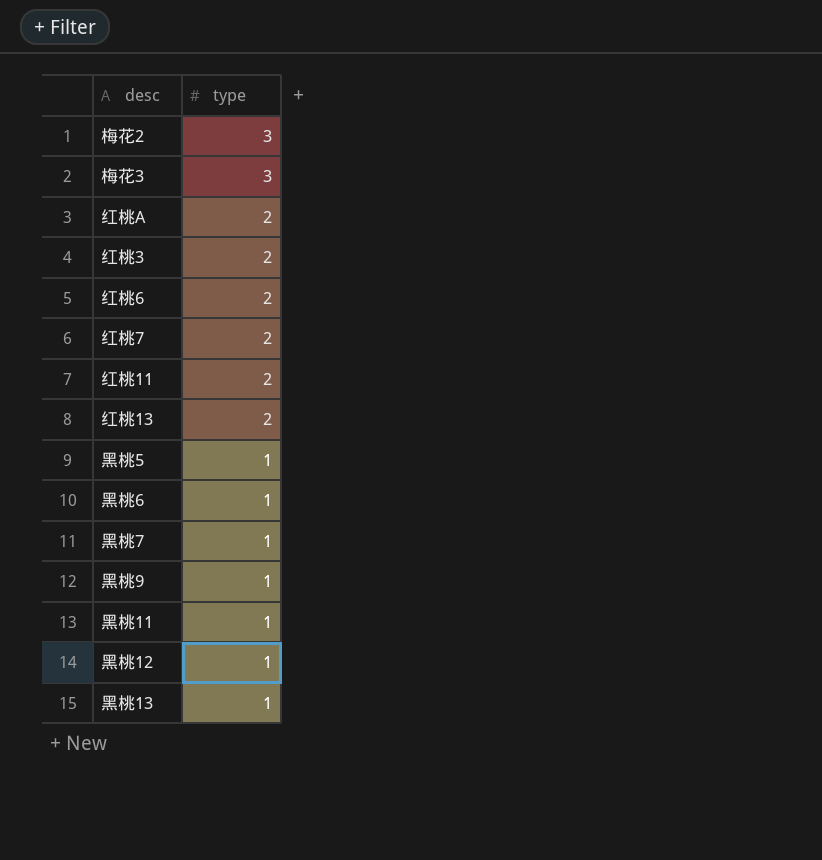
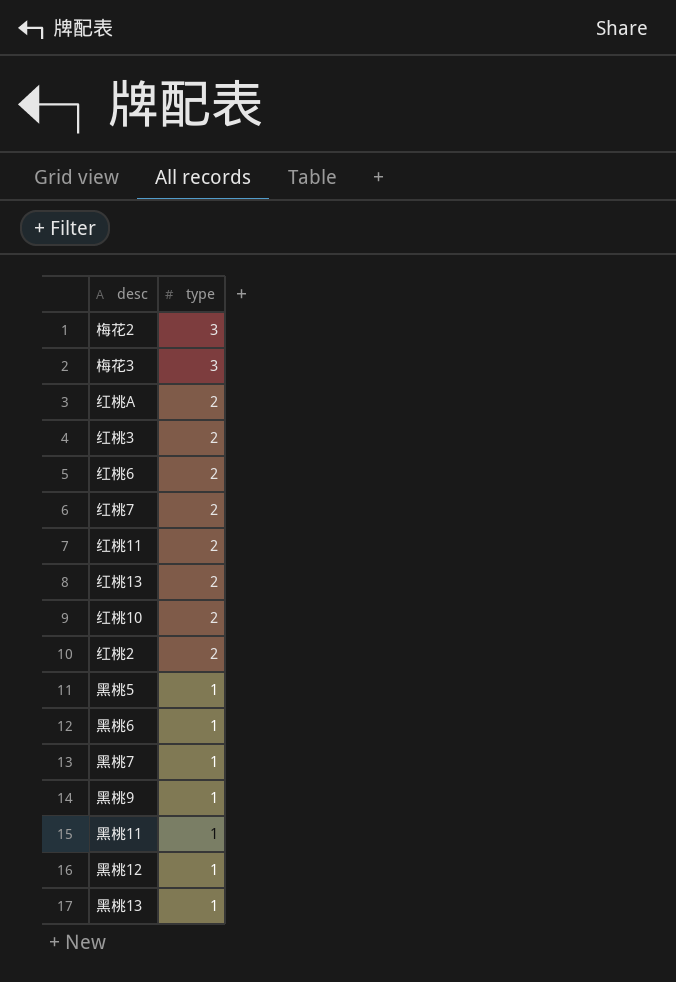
row 红桃10: none -> 2
row 红桃2: none -> 2

